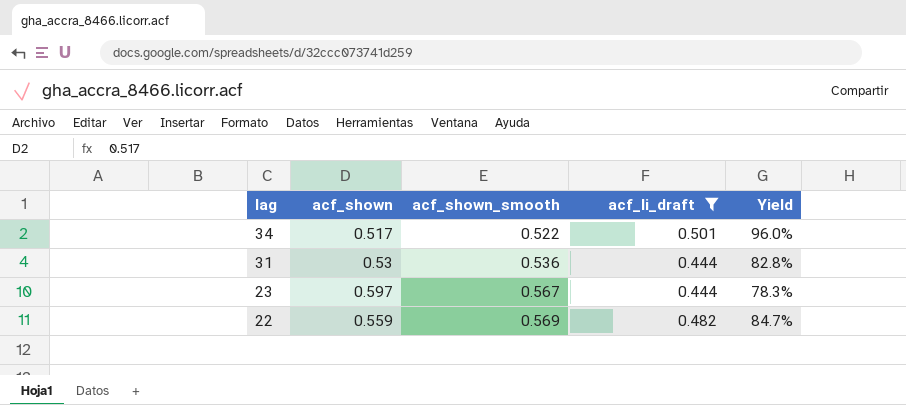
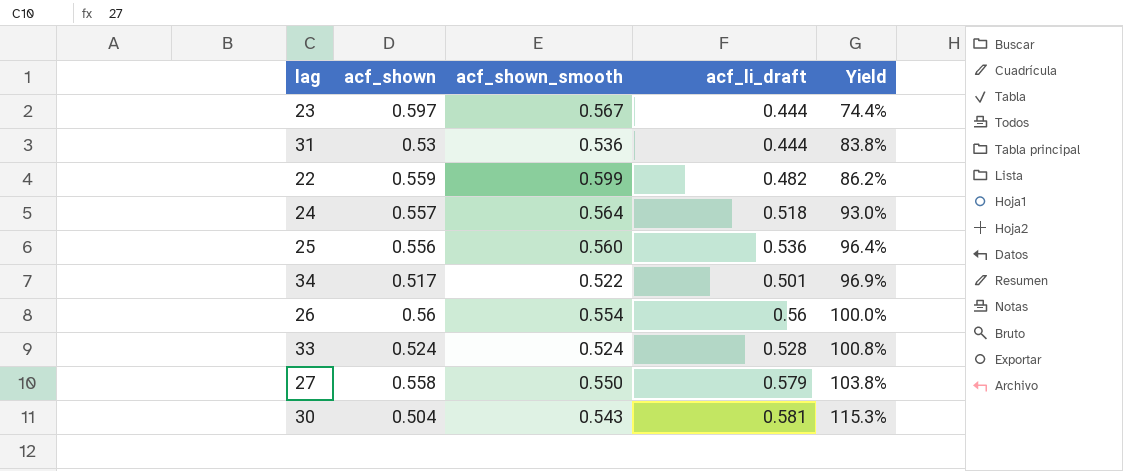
filter: acf_li_draft <= 0.501 -> none
row order: lag descending -> Yield ascending
column Yield | formula: [acf_li_draft] / [acf_shown_smooth] -> [acf_li_draft] / [acf_shown]
22 | acf_shown_smooth: 0.569 -> 0.599

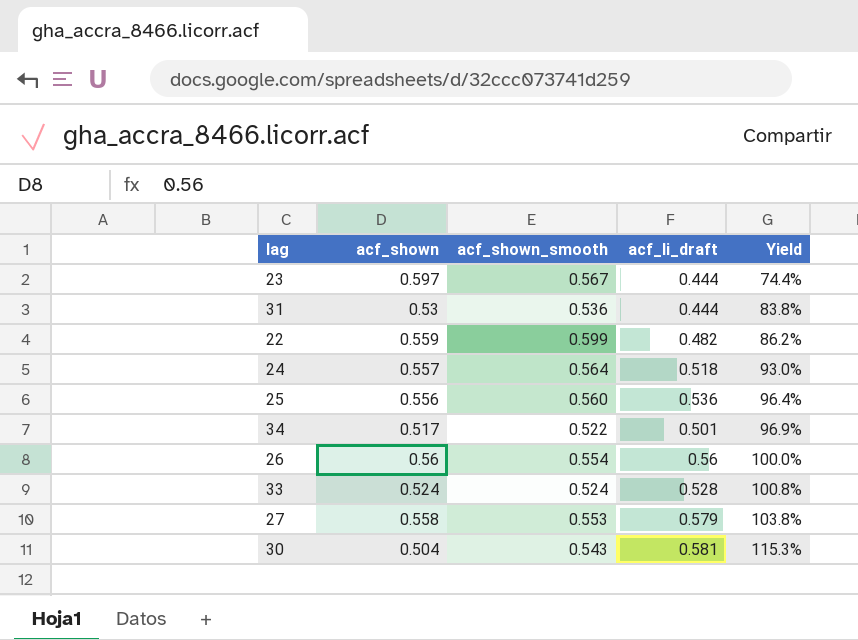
27 | acf_shown_smooth: 0.550 -> 0.553

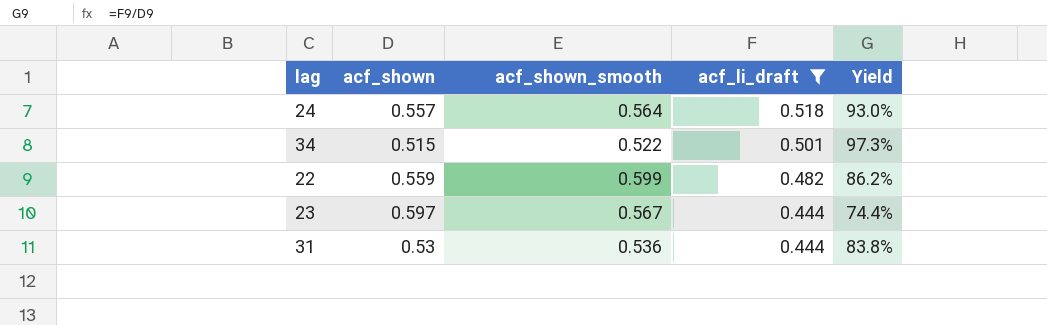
filter: none -> acf_li_draft <= 0.518
row order: Yield ascending -> acf_li_draft descending
34 | acf_shown: 0.517 -> 0.515
34 | Yield: 96.9% -> 97.3%

